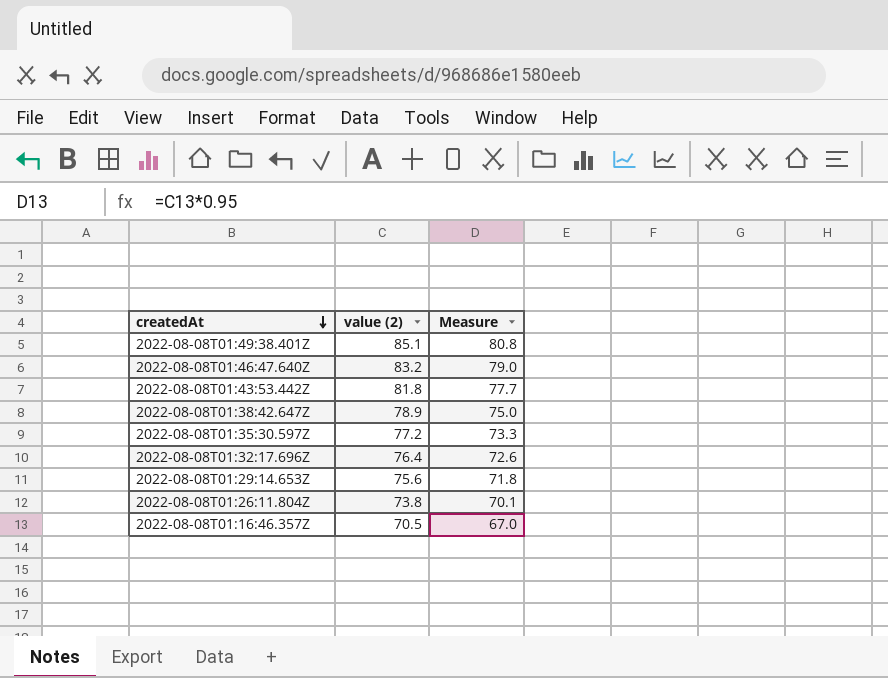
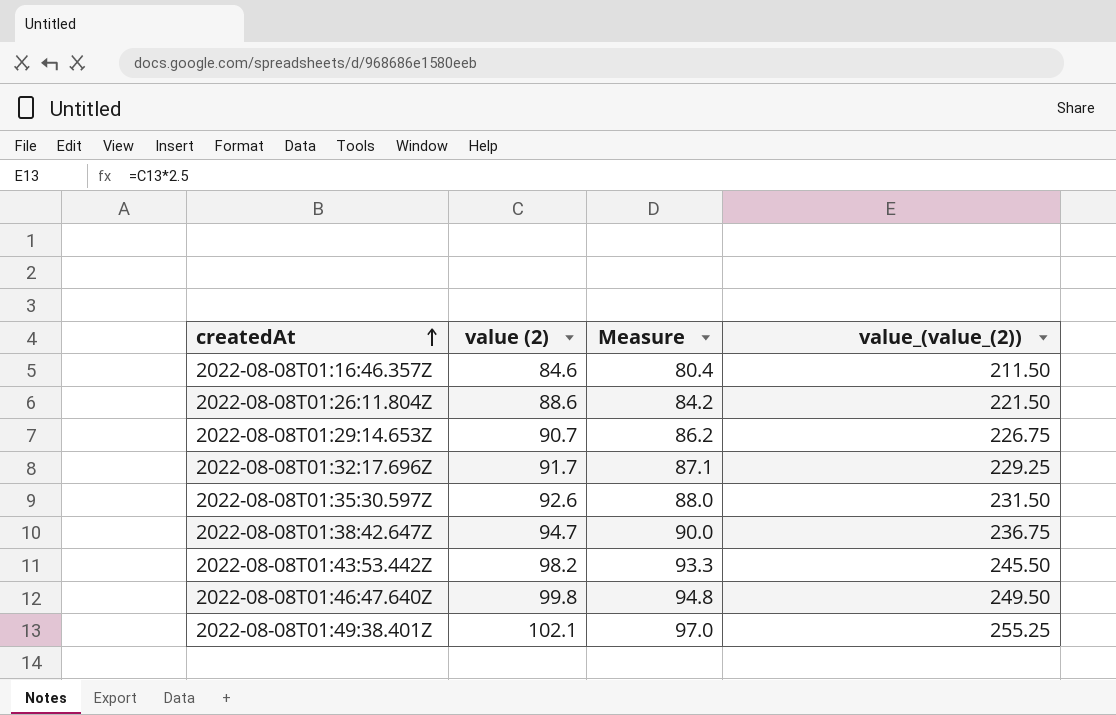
row order: createdAt descending -> createdAt ascending
column value_(value_(2)) | formula: none -> [value (2)] * 2.5
2022-08-08T01:16:46.357Z | value (2): 70.5 -> 84.6
2022-08-08T01:16:46.357Z | Measure: 67.0 -> 80.4
2022-08-08T01:26:11.804Z | value (2): 73.8 -> 88.6
2022-08-08T01:26:11.804Z | Measure: 70.1 -> 84.2
2022-08-08T01:29:14.653Z | value (2): 75.6 -> 90.7
2022-08-08T01:29:14.653Z | Measure: 71.8 -> 86.2
2022-08-08T01:32:17.696Z | value (2): 76.4 -> 91.7
2022-08-08T01:32:17.696Z | Measure: 72.6 -> 87.1
2022-08-08T01:35:30.597Z | value (2): 77.2 -> 92.6
2022-08-08T01:35:30.597Z | Measure: 73.3 -> 88.0
2022-08-08T01:38:42.647Z | value (2): 78.9 -> 94.7
2022-08-08T01:38:42.647Z | Measure: 75.0 -> 90.0
2022-08-08T01:43:53.442Z | value (2): 81.8 -> 98.2
2022-08-08T01:43:53.442Z | Measure: 77.7 -> 93.3
2022-08-08T01:46:47.640Z | value (2): 83.2 -> 99.8
2022-08-08T01:46:47.640Z | Measure: 79.0 -> 94.8
2022-08-08T01:49:38.401Z | value (2): 85.1 -> 102.1
2022-08-08T01:49:38.401Z | Measure: 80.8 -> 97.0

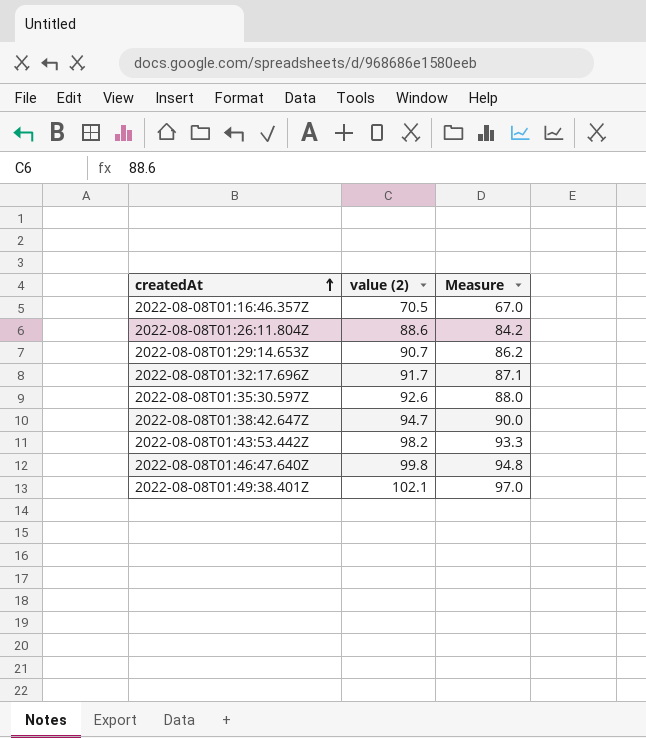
column value_(value_(2)) | formula: [value (2)] * 2.5 -> none
2022-08-08T01:16:46.357Z | value (2): 84.6 -> 70.5
2022-08-08T01:16:46.357Z | Measure: 80.4 -> 67.0

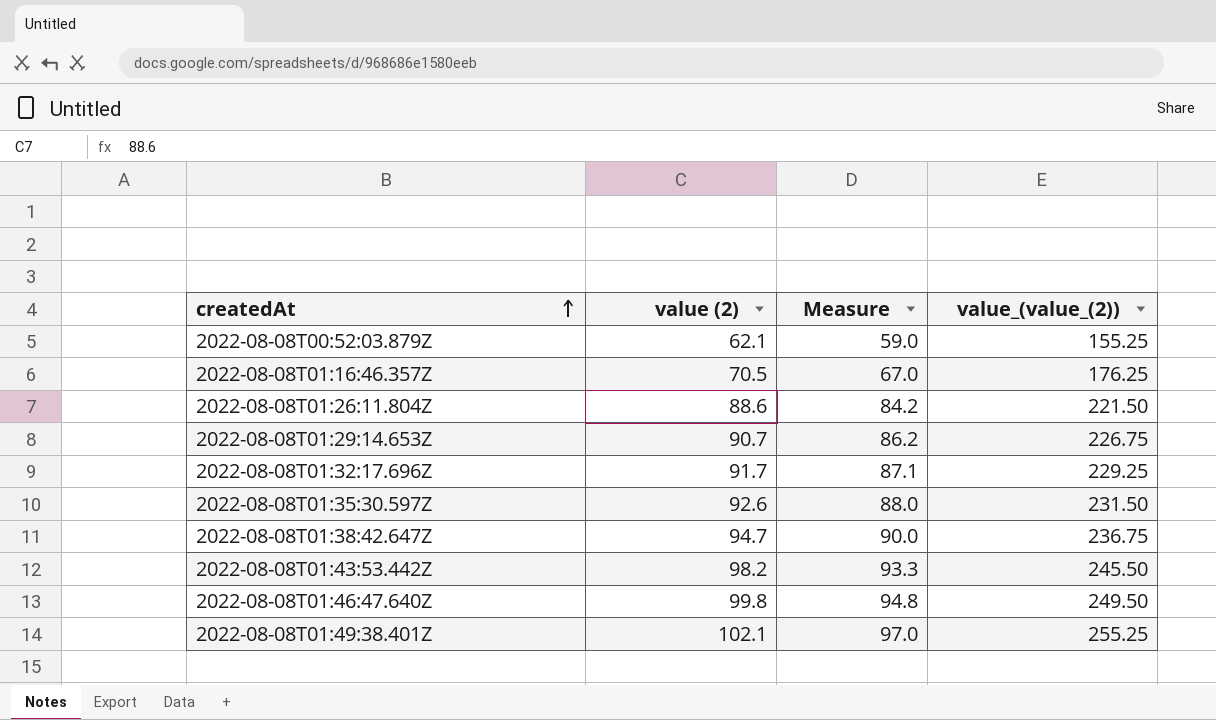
column value_(value_(2)) | formula: none -> [value (2)] * 2.5
row 2022-08-08T00:52:03.879Z: none -> 62.1 | 59.0 | 155.25

